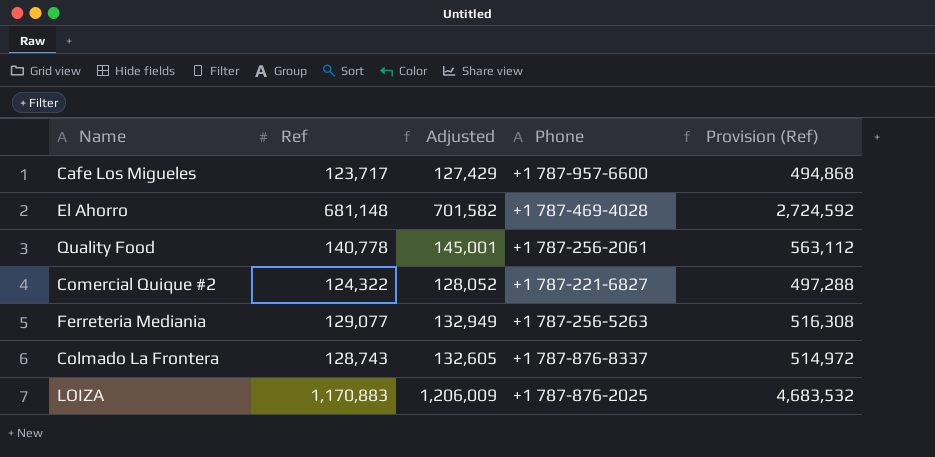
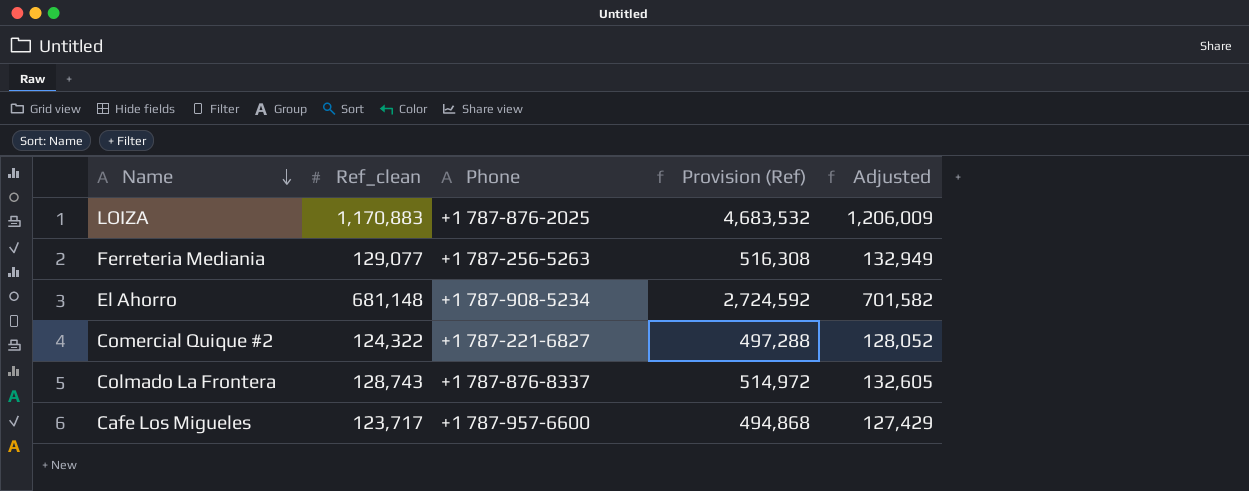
row order: none -> Name descending
column name: Ref -> Ref_clean
column Adjusted | position: 3 -> 5
row Quality Food: 140,778 | 145,001 | +1 787-256-2061 | 563,112 -> none
El Ahorro | Phone: +1 787-469-4028 -> +1 787-908-5234

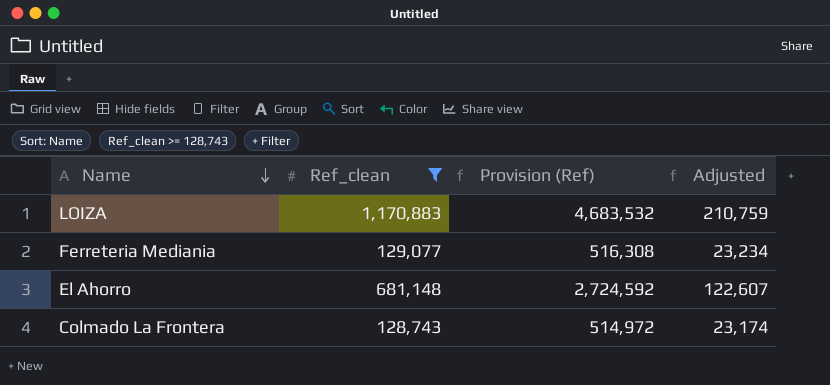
filter: none -> Ref_clean >= 128,743
column Phone | position: 3 -> none
column Adjusted | formula: [Ref_clean] * 1.03 -> [Ref_clean] * 0.18

